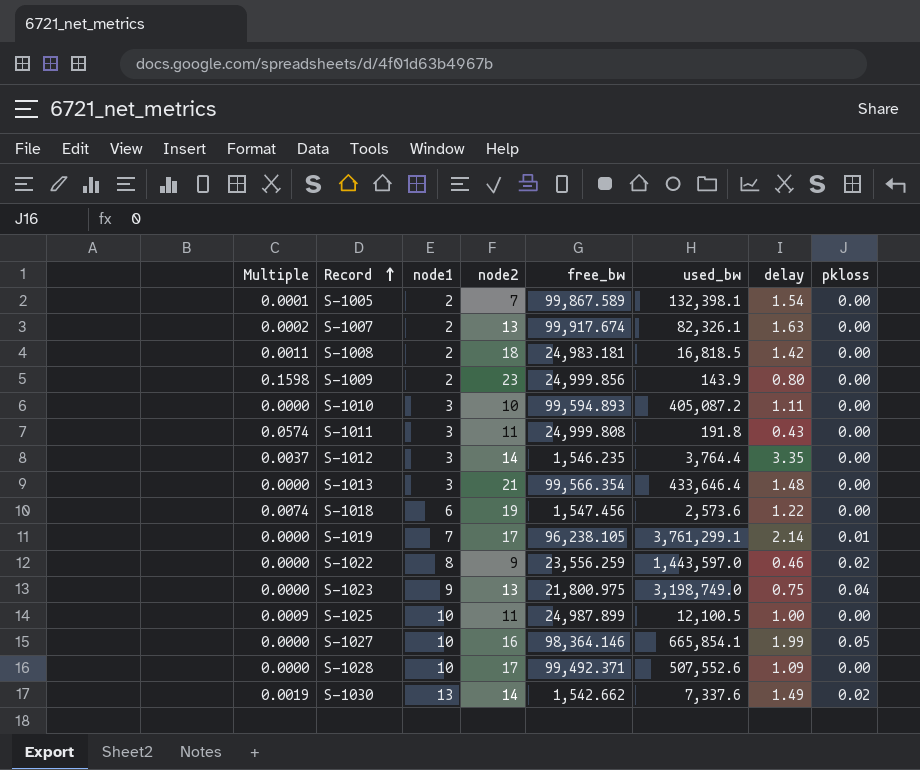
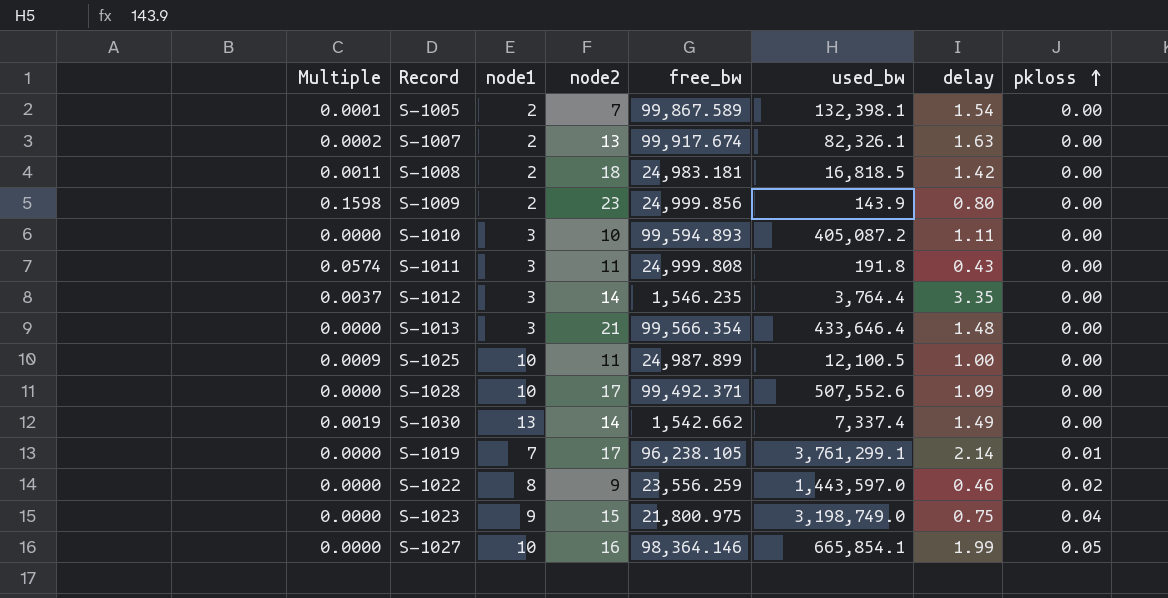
row order: Record ascending -> pkloss ascending
row S-1018: 0.0074 | 6 | 19 | 1,547.456 | 2,573.6 | 1.22 | 0.00 -> none
S-1030 | used_bw: 7,337.6 -> 7,337.4
S-1030 | pkloss: 0.02 -> 0.00
S-1023 | node2: 13 -> 15

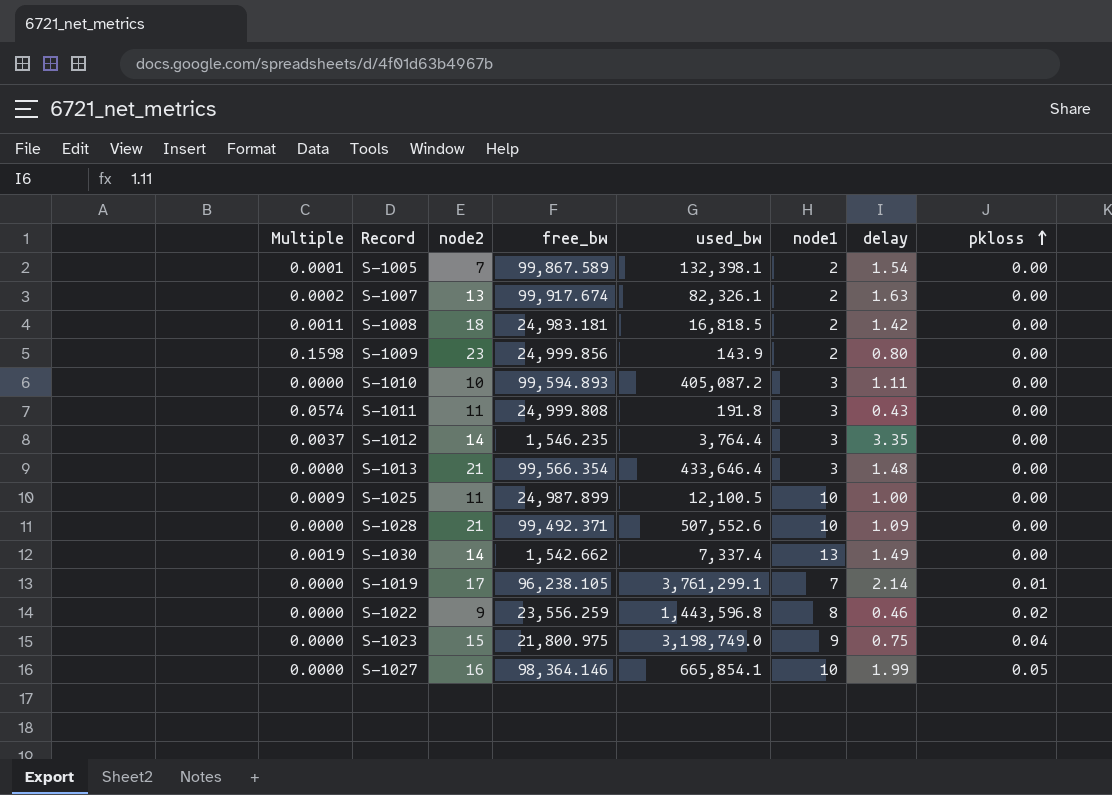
column node1 | position: 3 -> 6
S-1028 | node2: 17 -> 21
S-1022 | used_bw: 1,443,597.0 -> 1,443,596.8

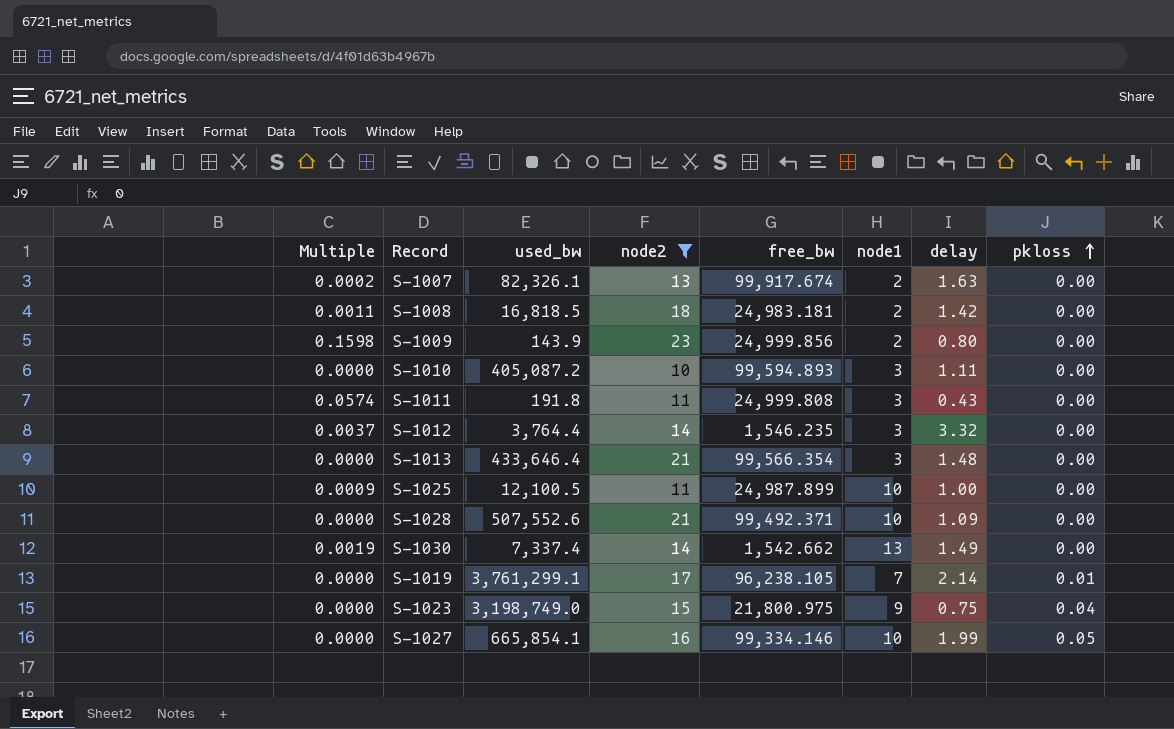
filter: none -> node2 >= 10
column used_bw | position: 5 -> 3
S-1012 | delay: 3.35 -> 3.32
S-1027 | free_bw: 98,364.146 -> 99,334.146

